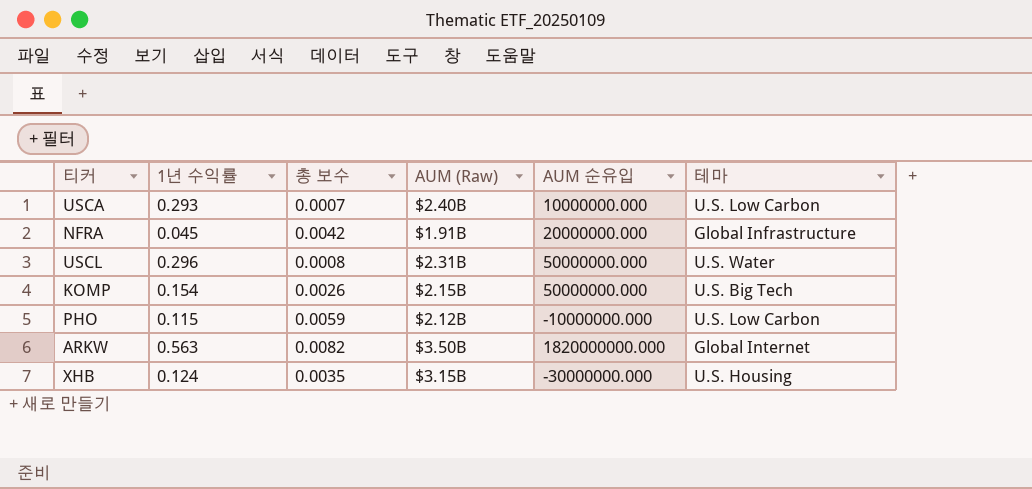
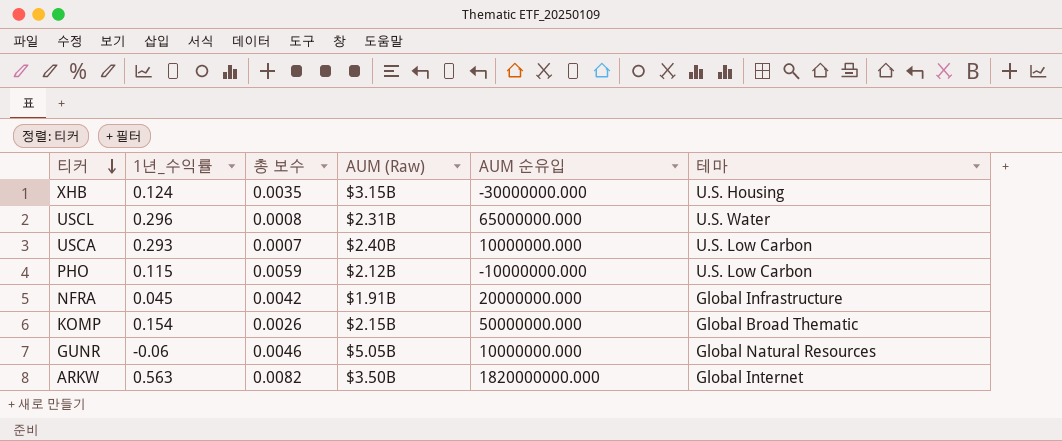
row order: none -> 티커 descending
column name: 1년 수익률 -> 1년_수익률
USCL | AUM 순유입: 50000000.000 -> 65000000.000
KOMP | 테마: U.S. Big Tech -> Global Broad Thematic
row GUNR: none -> -0.06 | 0.0046 | $5.05B | 10000000.000 | Global Natural Resources

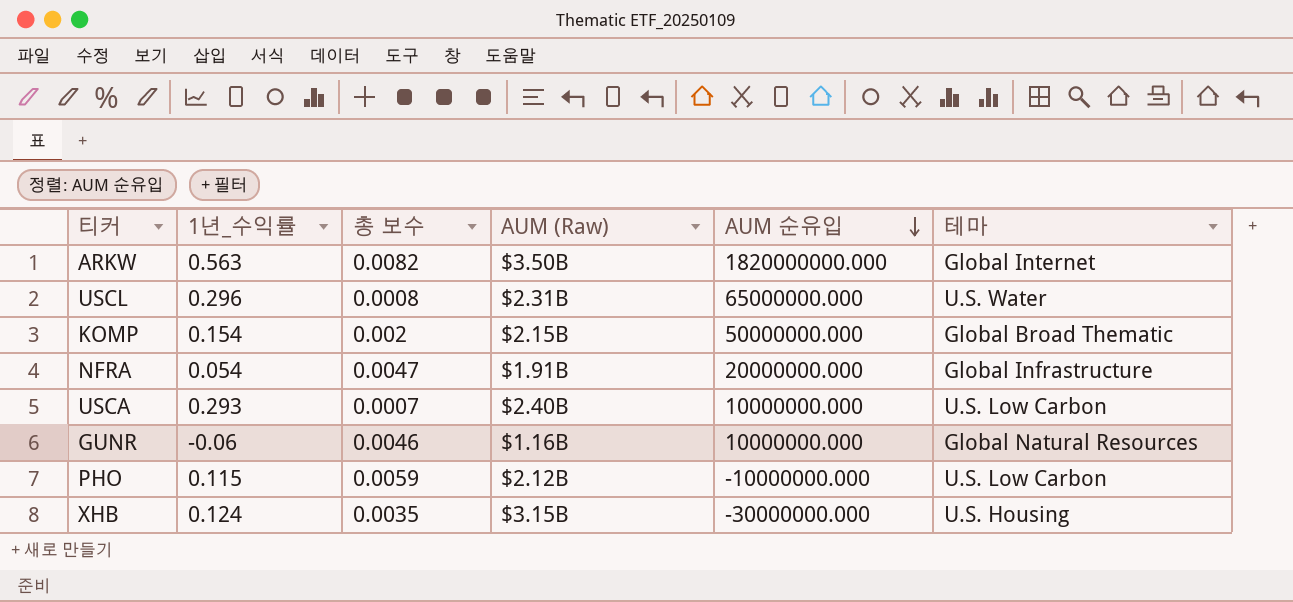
row order: 티커 descending -> AUM 순유입 descending
KOMP | 총 보수: 0.0026 -> 0.002
NFRA | 1년_수익률: 0.045 -> 0.054
NFRA | 총 보수: 0.0042 -> 0.0047
GUNR | AUM (Raw): $5.05B -> $1.16B

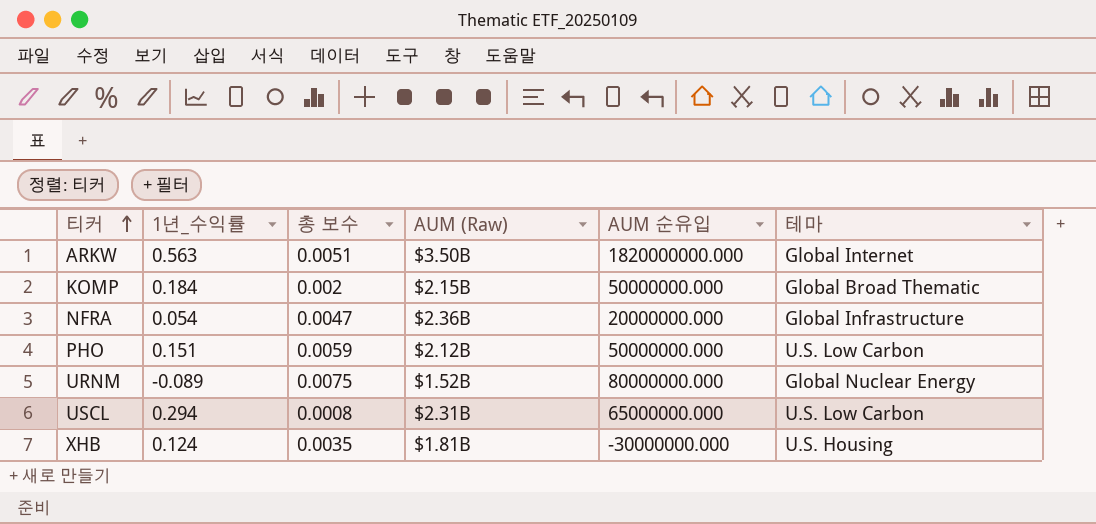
row order: AUM 순유입 descending -> 티커 ascending
row USCA: 0.293 | 0.0007 | $2.40B | 10000000.000 | U.S. Low Carbon -> none
row GUNR: -0.06 | 0.0046 | $1.16B | 10000000.000 | Global Natural Resources -> none
ARKW | 총 보수: 0.0082 -> 0.0051
KOMP | 1년_수익률: 0.154 -> 0.184
NFRA | AUM (Raw): $1.91B -> $2.36B
PHO | 1년_수익률: 0.115 -> 0.151
PHO | AUM 순유입: -10000000.000 -> 50000000.000
row URNM: none -> -0.089 | 0.0075 | $1.52B | 80000000.000 | Global Nuclear Energy
USCL | 1년_수익률: 0.296 -> 0.294
USCL | 테마: U.S. Water -> U.S. Low Carbon
XHB | AUM (Raw): $3.15B -> $1.81B

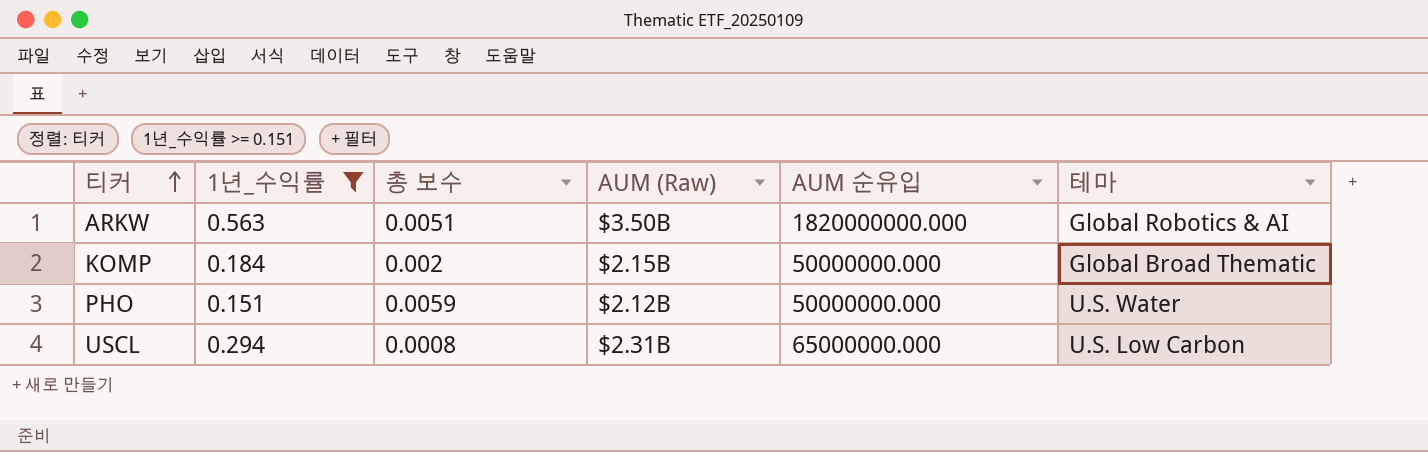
filter: none -> 1년_수익률 >= 0.151
ARKW | 테마: Global Internet -> Global Robotics & AI
PHO | 테마: U.S. Low Carbon -> U.S. Water

